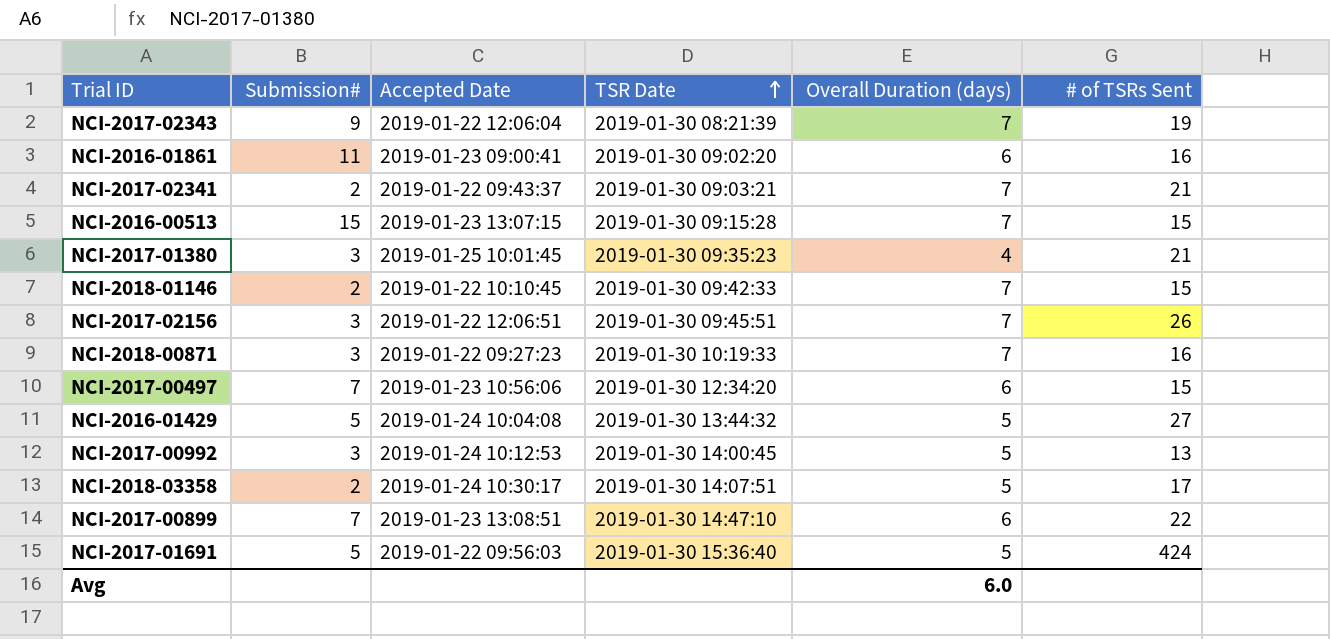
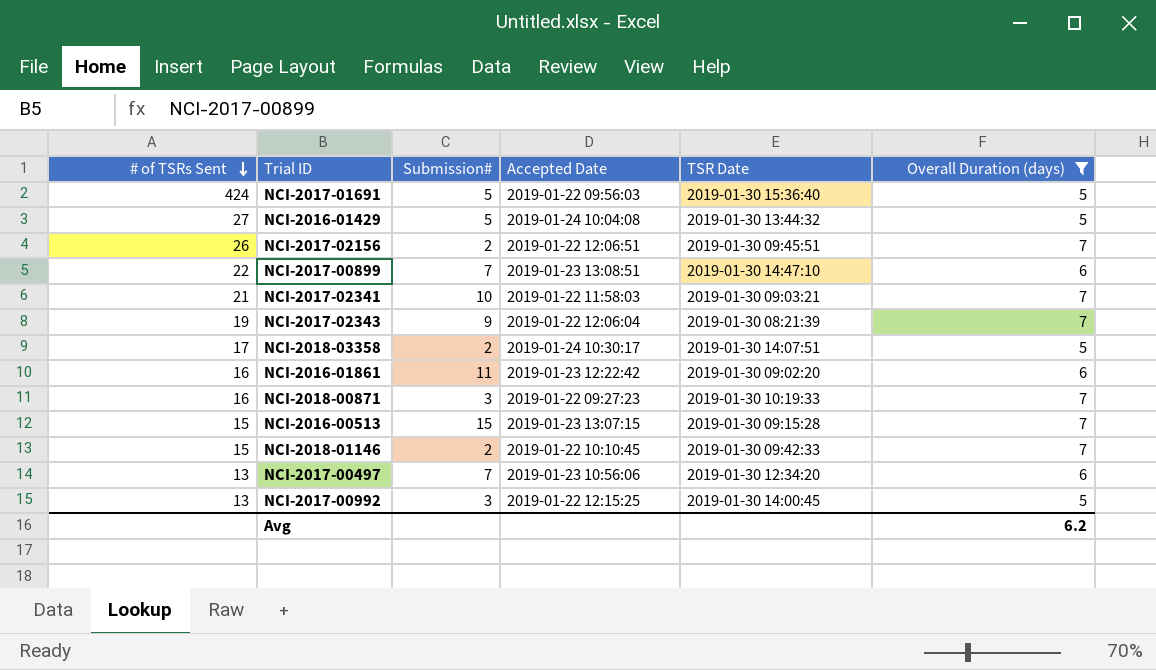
filter: none -> Overall Duration (days) != 4
row order: TSR Date ascending -> # of TSRs Sent descending
column # of TSRs Sent | position: 6 -> 1
NCI-2017-02156 | Submission#: 3 -> 2
NCI-2017-02341 | Submission#: 2 -> 10
NCI-2017-02341 | Accepted Date: 2019-01-22 09:43:37 -> 2019-01-22 11:58:03
NCI-2016-01861 | Accepted Date: 2019-01-23 09:00:41 -> 2019-01-23 12:22:42
NCI-2017-00497 | # of TSRs Sent: 15 -> 13
NCI-2017-00992 | Accepted Date: 2019-01-24 10:12:53 -> 2019-01-22 12:15:25
Avg | Overall Duration (days): 6.0 -> 6.2

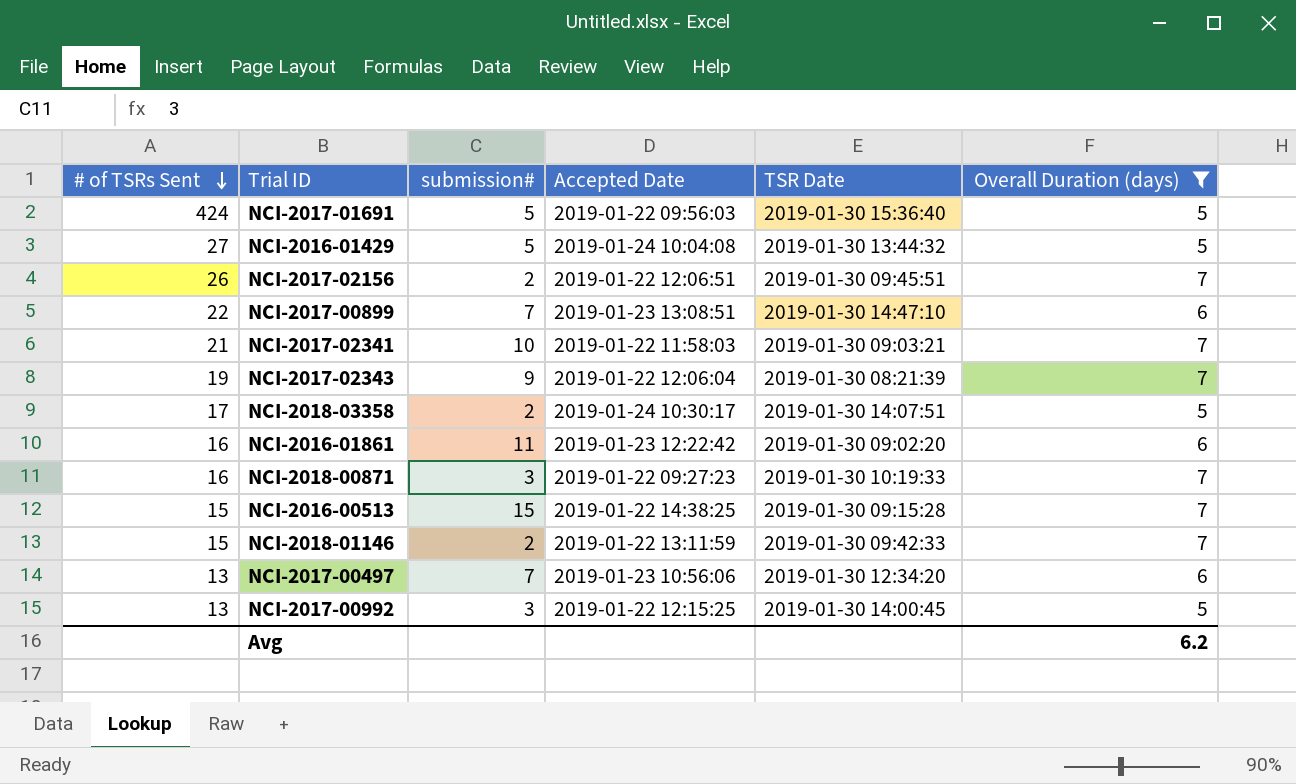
column name: Submission# -> submission#
NCI-2016-00513 | Accepted Date: 2019-01-23 13:07:15 -> 2019-01-22 14:38:25
NCI-2018-01146 | Accepted Date: 2019-01-22 10:10:45 -> 2019-01-22 13:11:59

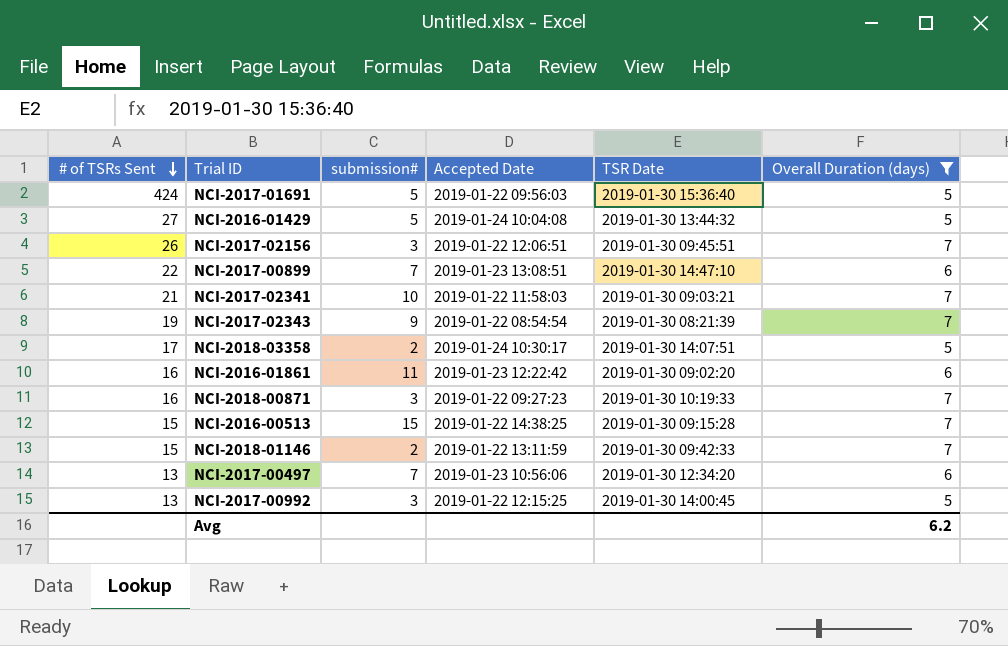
NCI-2017-02156 | submission#: 2 -> 3
NCI-2017-02343 | Accepted Date: 2019-01-22 12:06:04 -> 2019-01-22 08:54:54

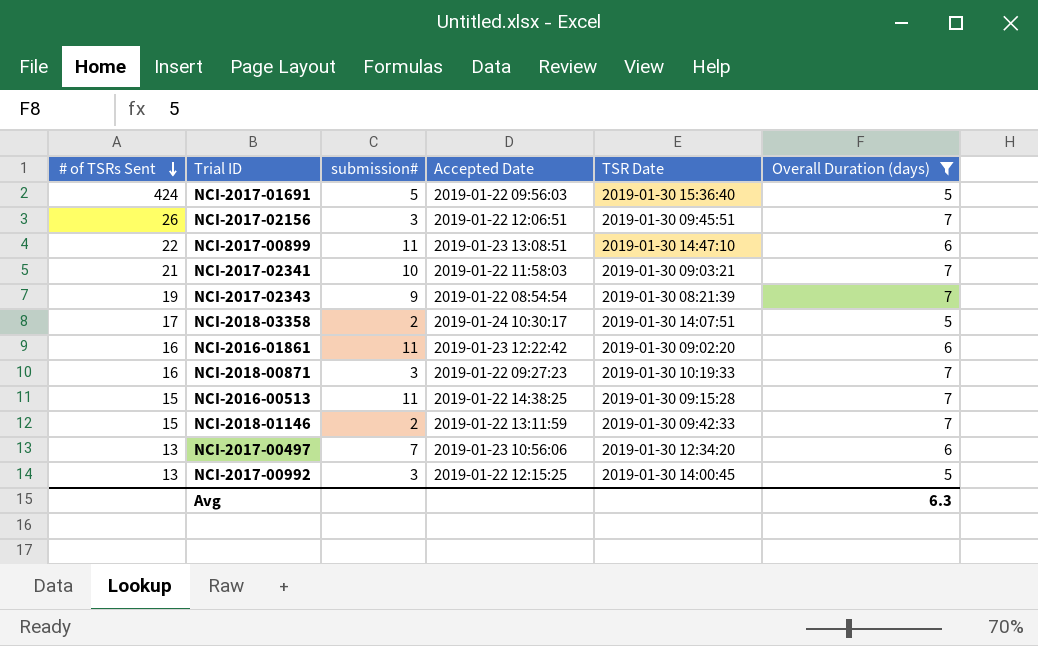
row NCI-2016-01429: 27 | 5 | 2019-01-24 10:04:08 | 2019-01-30 13:44:32 | 5 -> none
NCI-2017-00899 | submission#: 7 -> 11
NCI-2016-00513 | submission#: 15 -> 11
Avg | Overall Duration (days): 6.2 -> 6.3

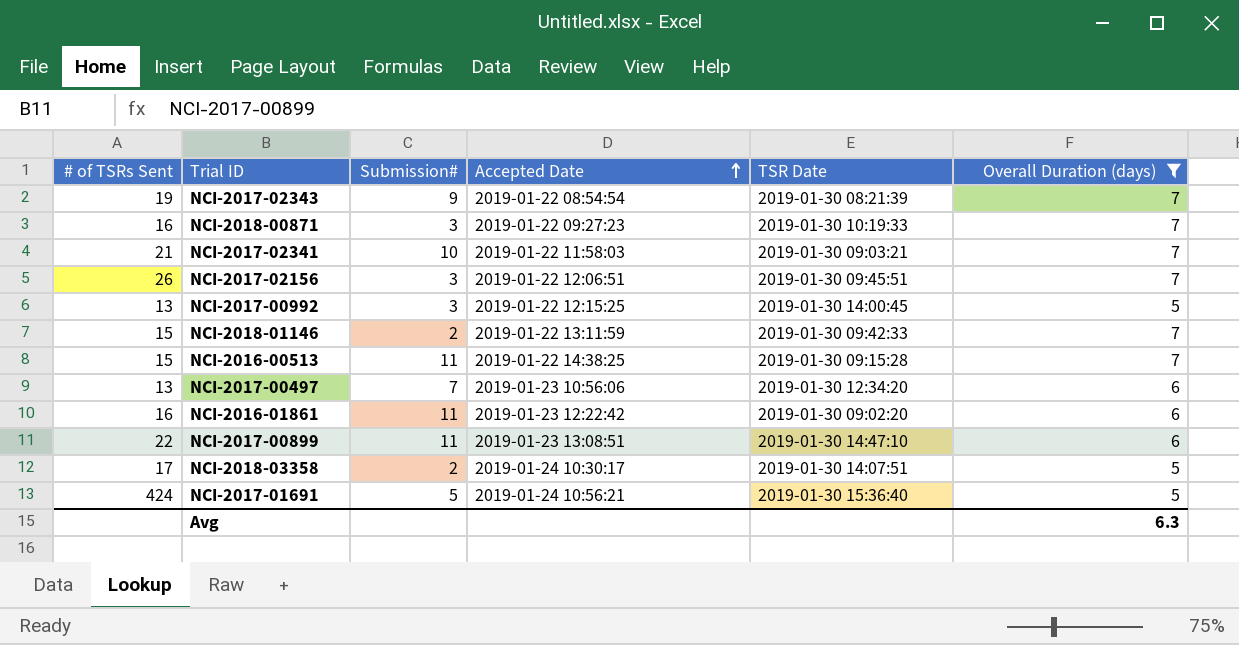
row order: # of TSRs Sent descending -> Accepted Date ascending
column name: submission# -> Submission#
NCI-2017-01691 | Accepted Date: 2019-01-22 09:56:03 -> 2019-01-24 10:56:21

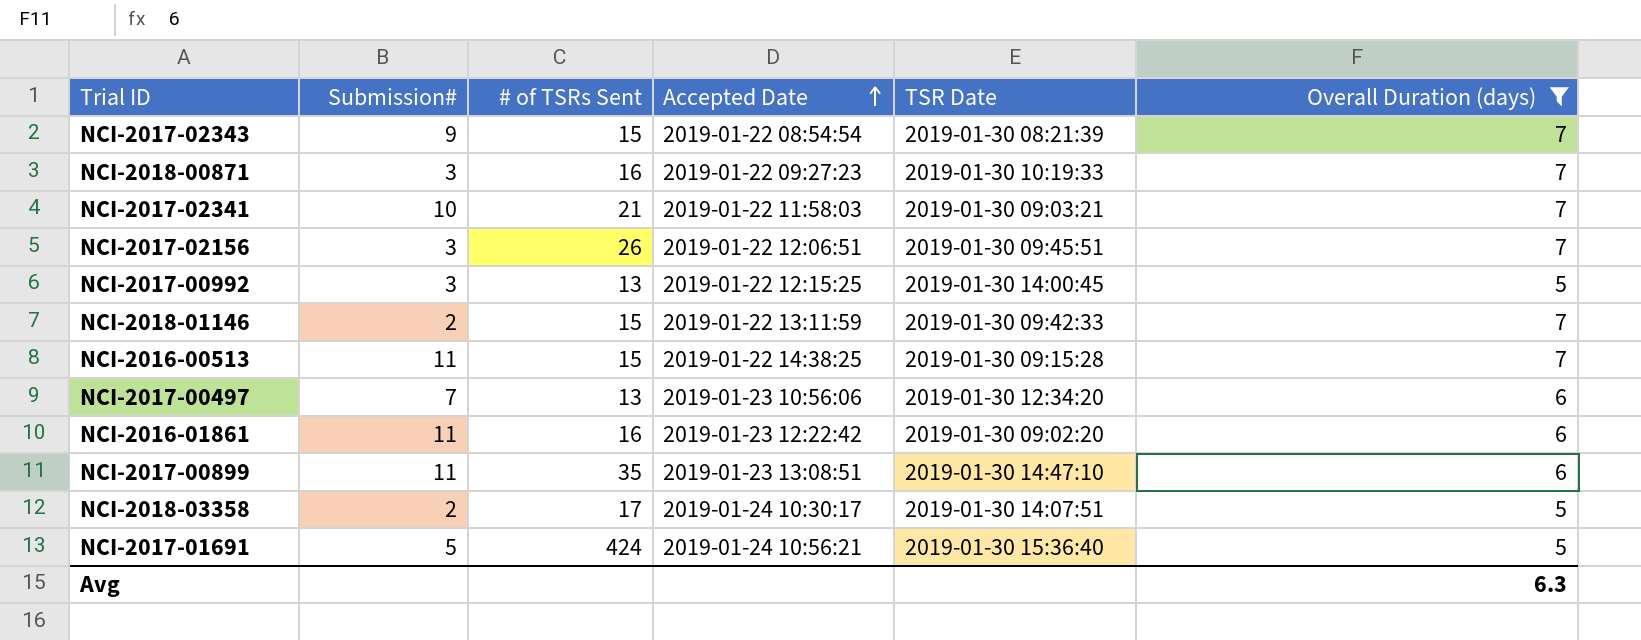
column # of TSRs Sent | position: 1 -> 3
NCI-2017-02343 | # of TSRs Sent: 19 -> 15
NCI-2017-00899 | # of TSRs Sent: 22 -> 35

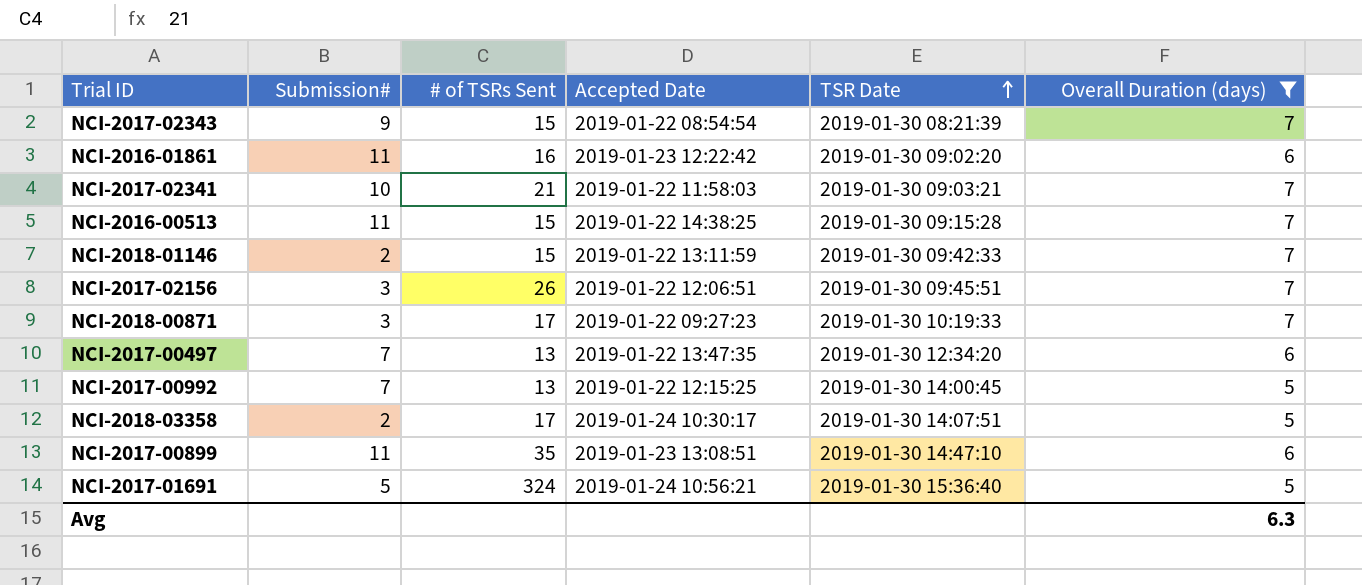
row order: Accepted Date ascending -> TSR Date ascending
NCI-2018-00871 | # of TSRs Sent: 16 -> 17
NCI-2017-00497 | Accepted Date: 2019-01-23 10:56:06 -> 2019-01-22 13:47:35
NCI-2017-00992 | Submission#: 3 -> 7
NCI-2017-01691 | # of TSRs Sent: 424 -> 324

